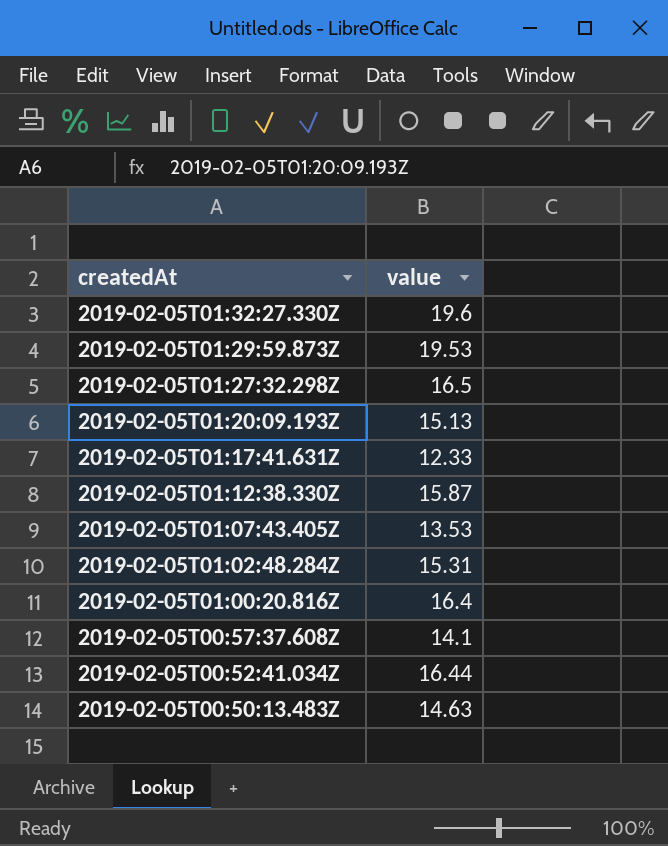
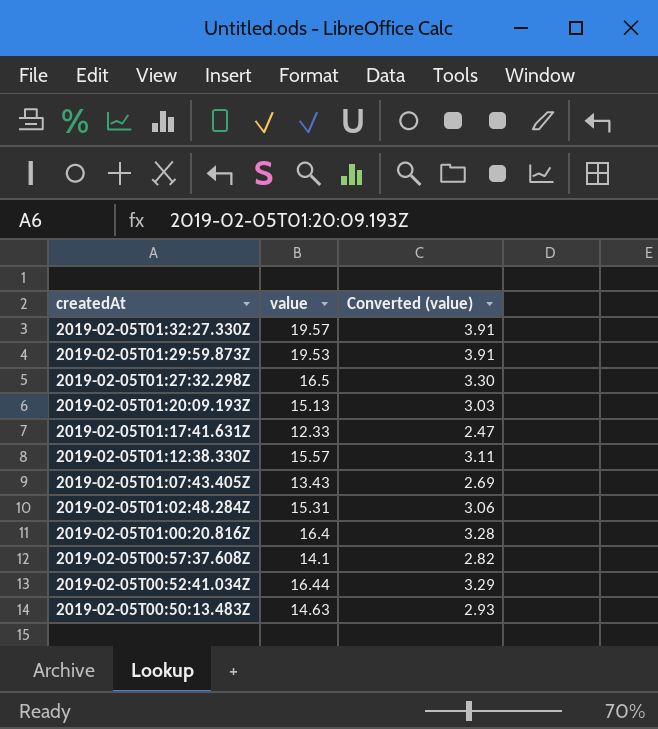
column Converted (value) | formula: none -> [value] * 0.2
2019-02-05T01:32:27.330Z | value: 19.6 -> 19.57
2019-02-05T01:12:38.330Z | value: 15.87 -> 15.57
2019-02-05T01:07:43.405Z | value: 13.53 -> 13.43

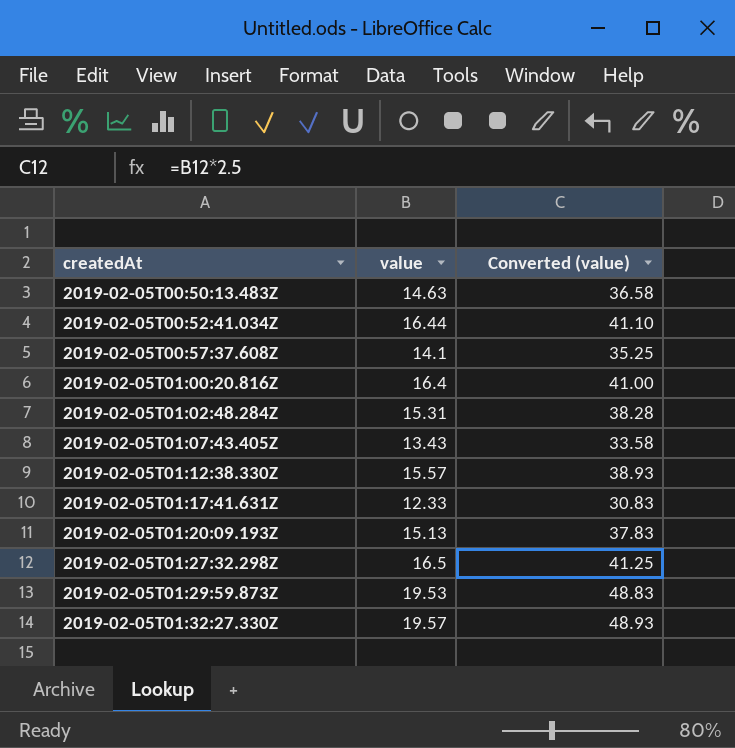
row order: createdAt descending -> createdAt ascending
column Converted (value) | formula: [value] * 0.2 -> [value] * 2.5

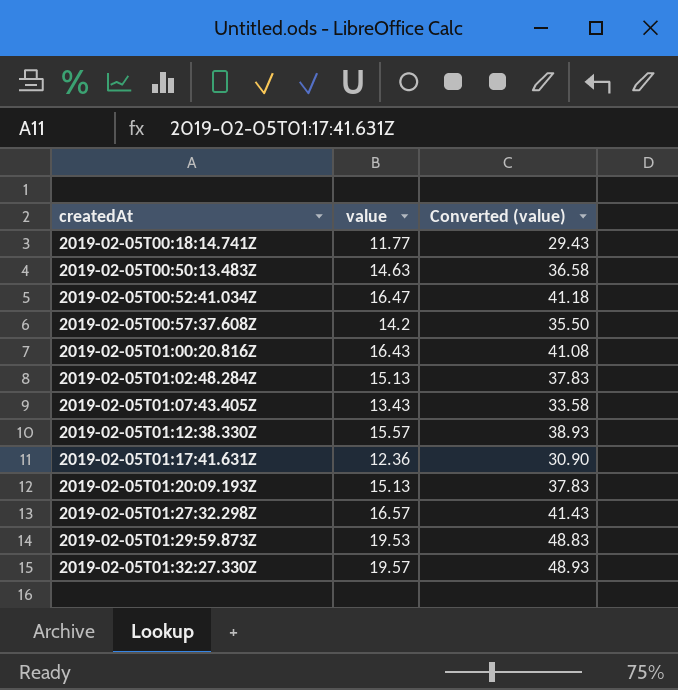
row 2019-02-05T00:18:14.741Z: none -> 11.77 | 29.43
2019-02-05T00:52:41.034Z | value: 16.44 -> 16.47
2019-02-05T00:52:41.034Z | Converted (value): 41.10 -> 41.18
2019-02-05T00:57:37.608Z | value: 14.1 -> 14.2
2019-02-05T00:57:37.608Z | Converted (value): 35.25 -> 35.50
2019-02-05T01:00:20.816Z | value: 16.4 -> 16.43
2019-02-05T01:00:20.816Z | Converted (value): 41.00 -> 41.08
2019-02-05T01:02:48.284Z | value: 15.31 -> 15.13
2019-02-05T01:02:48.284Z | Converted (value): 38.28 -> 37.83
2019-02-05T01:17:41.631Z | value: 12.33 -> 12.36
2019-02-05T01:17:41.631Z | Converted (value): 30.83 -> 30.90
2019-02-05T01:27:32.298Z | value: 16.5 -> 16.57
2019-02-05T01:27:32.298Z | Converted (value): 41.25 -> 41.43

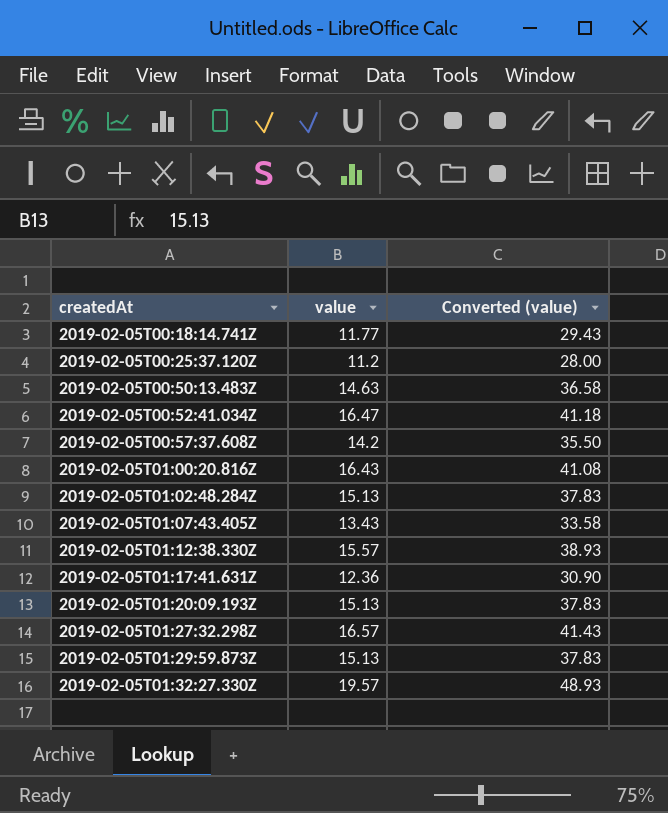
row 2019-02-05T00:25:37.120Z: none -> 11.2 | 28.00
2019-02-05T01:29:59.873Z | value: 19.53 -> 15.13
2019-02-05T01:29:59.873Z | Converted (value): 48.83 -> 37.83

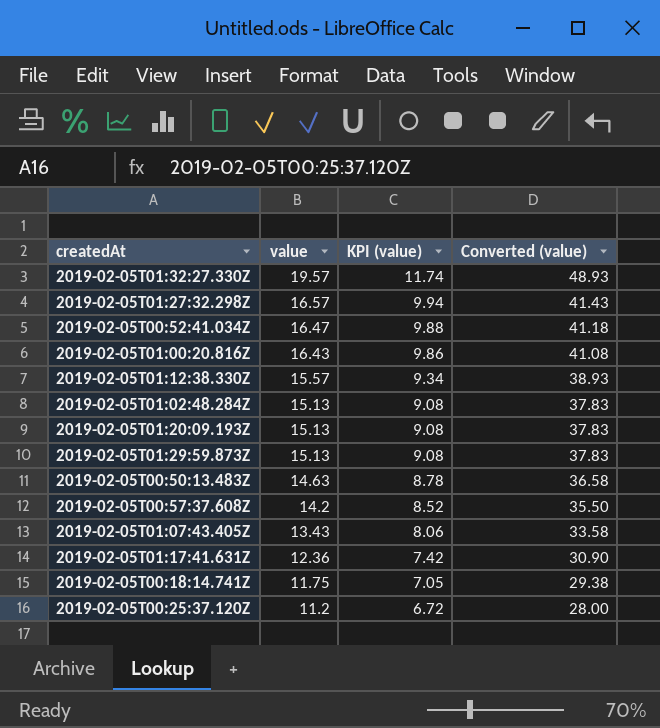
row order: createdAt ascending -> value descending
column KPI (value) | formula: none -> [value] * 0.6
2019-02-05T00:18:14.741Z | value: 11.77 -> 11.75
2019-02-05T00:18:14.741Z | Converted (value): 29.43 -> 29.38

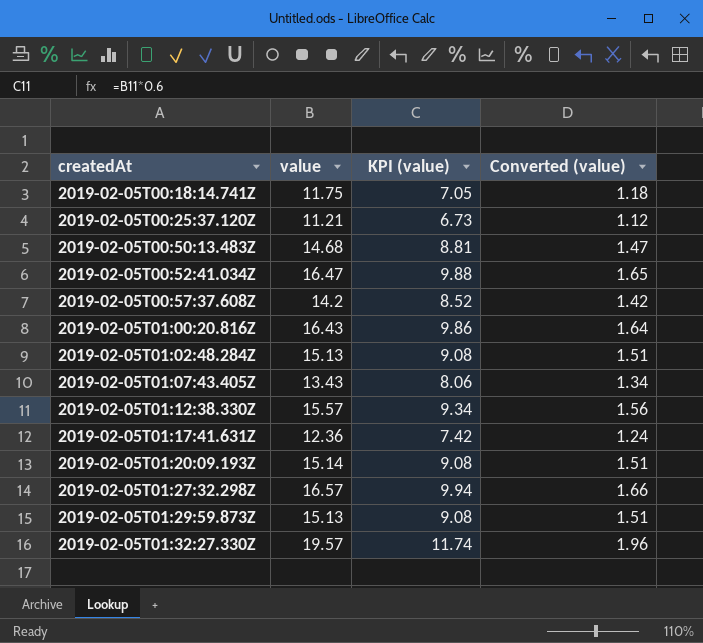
row order: value descending -> createdAt ascending
column Converted (value) | formula: [value] * 2.5 -> [value] * 0.1
2019-02-05T00:25:37.120Z | value: 11.2 -> 11.21
2019-02-05T00:25:37.120Z | KPI (value): 6.72 -> 6.73
2019-02-05T00:50:13.483Z | value: 14.63 -> 14.68
2019-02-05T00:50:13.483Z | KPI (value): 8.78 -> 8.81
2019-02-05T01:20:09.193Z | value: 15.13 -> 15.14

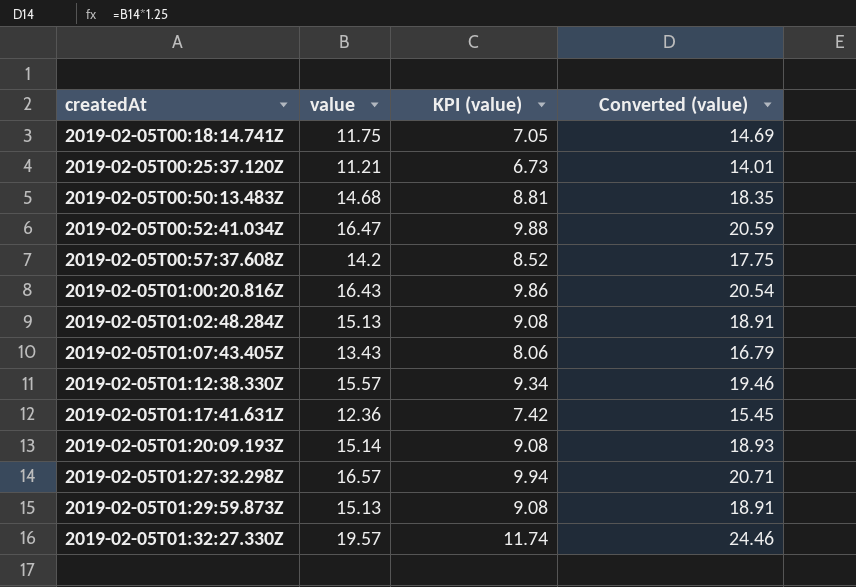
column Converted (value) | formula: [value] * 0.1 -> [value] * 1.25

